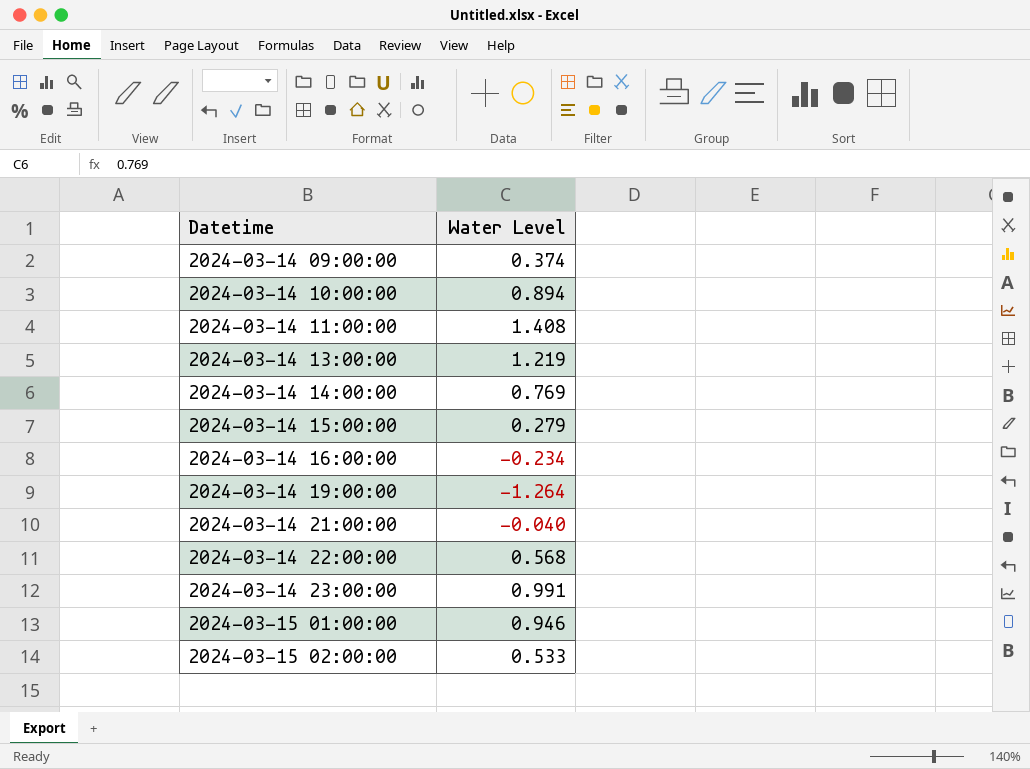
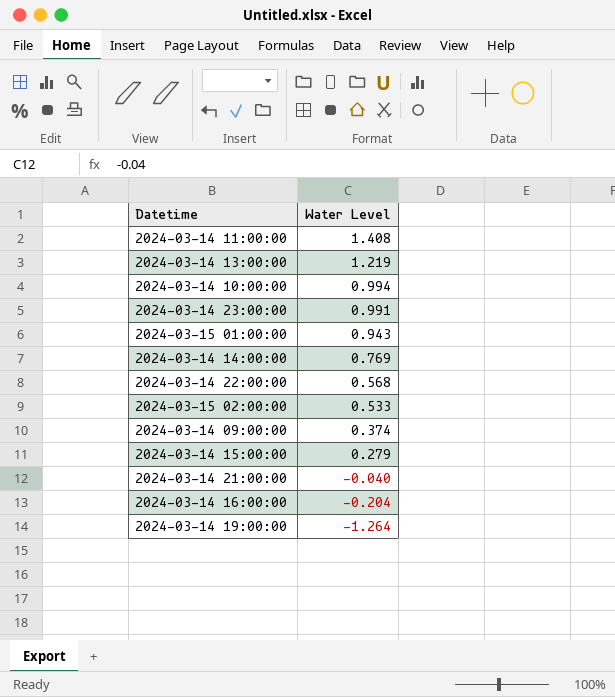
row order: Datetime ascending -> Water Level descending
2024-03-14 10:00:00 | Water Level: 0.894 -> 0.994
2024-03-15 01:00:00 | Water Level: 0.946 -> 0.943
2024-03-14 16:00:00 | Water Level: -0.234 -> -0.204

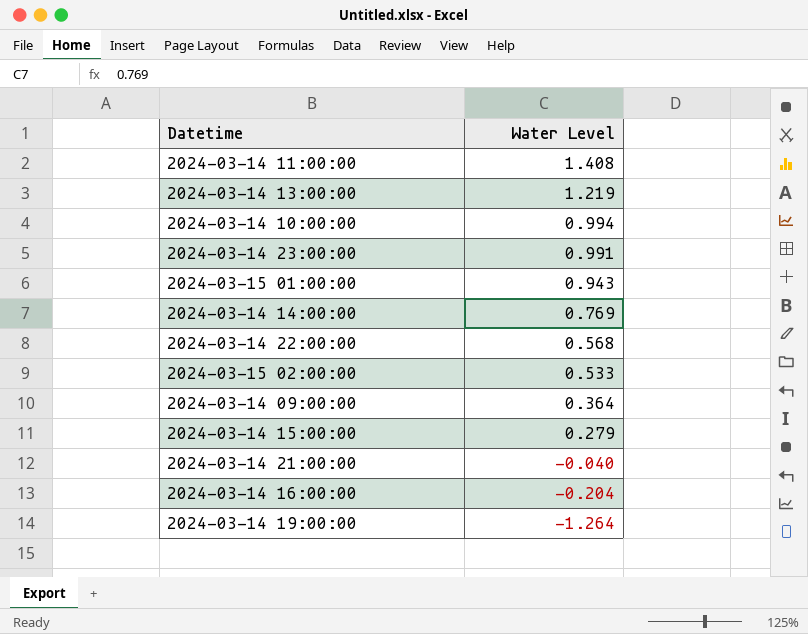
2024-03-14 09:00:00 | Water Level: 0.374 -> 0.364

